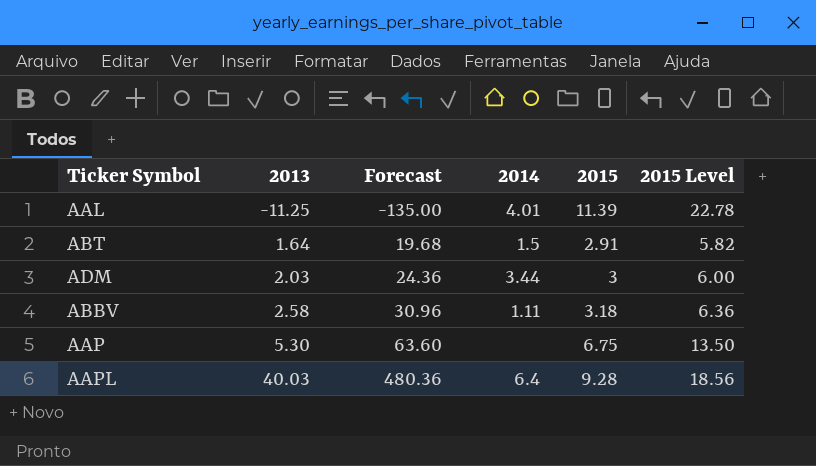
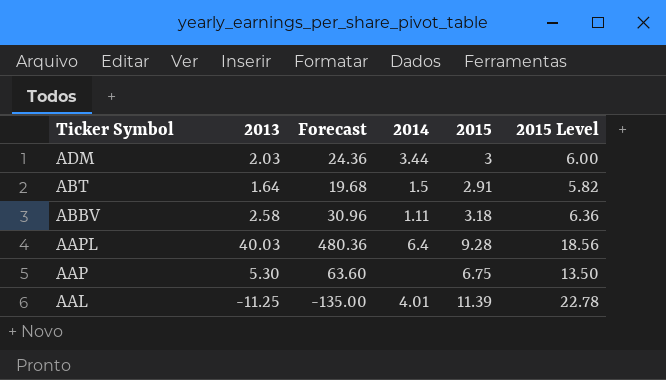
row order: 2013 ascending -> Ticker Symbol descending

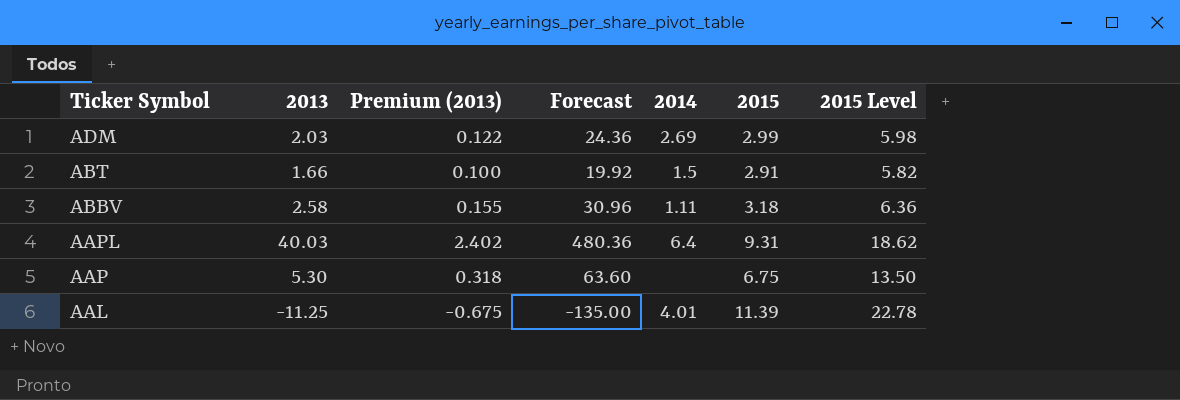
column Premium (2013) | formula: none -> [2013] * 0.06
ADM | 2014: 3.44 -> 2.69
ADM | 2015: 3 -> 2.99
ADM | 2015 Level: 6.00 -> 5.98
ABT | 2013: 1.64 -> 1.66
ABT | Forecast: 19.68 -> 19.92
AAPL | 2015: 9.28 -> 9.31
AAPL | 2015 Level: 18.56 -> 18.62

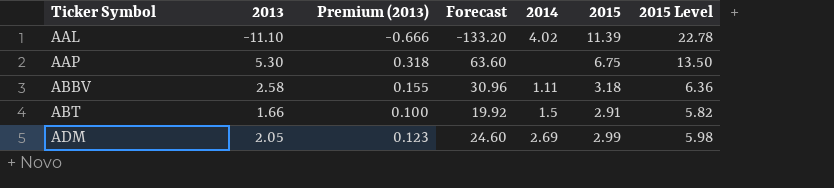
row order: Ticker Symbol descending -> Ticker Symbol ascending
row AAPL: 40.03 | 2.402 | 480.36 | 6.4 | 9.31 | 18.62 -> none
AAL | 2013: -11.25 -> -11.10
AAL | Premium (2013): -0.675 -> -0.666
AAL | Forecast: -135.00 -> -133.20
AAL | 2014: 4.01 -> 4.02
ADM | 2013: 2.03 -> 2.05
ADM | Premium (2013): 0.122 -> 0.123
ADM | Forecast: 24.36 -> 24.60

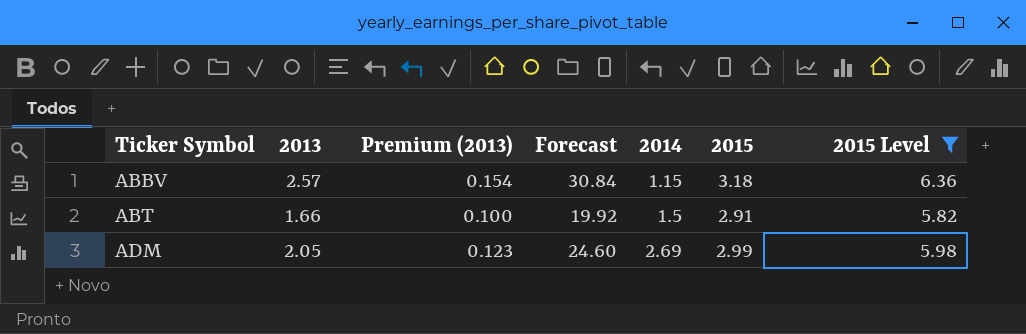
filter: none -> 2015 Level <= 6.36
ABBV | 2013: 2.58 -> 2.57
ABBV | Premium (2013): 0.155 -> 0.154
ABBV | Forecast: 30.96 -> 30.84
ABBV | 2014: 1.11 -> 1.15

